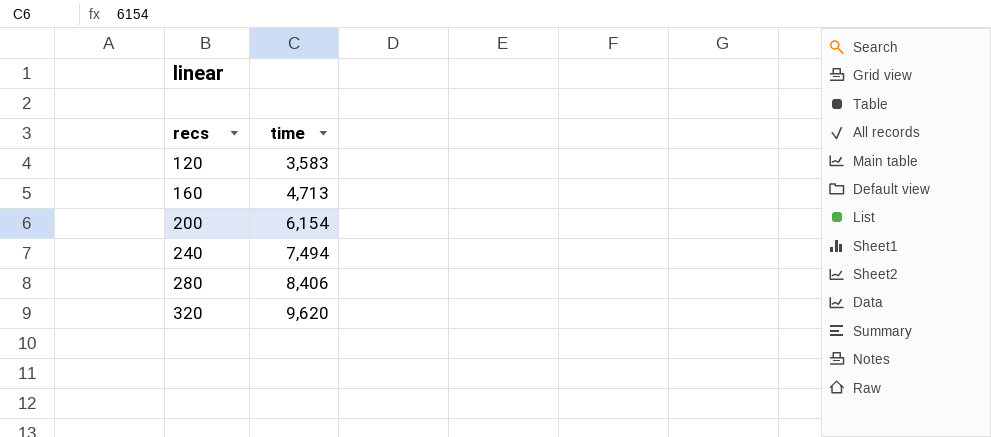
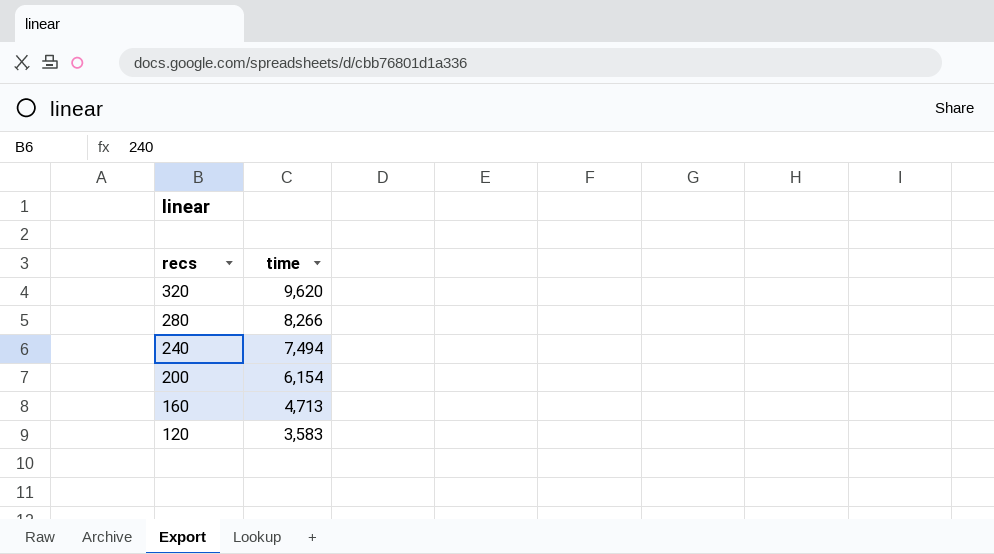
row order: recs ascending -> recs descending
280 | time: 8,406 -> 8,266

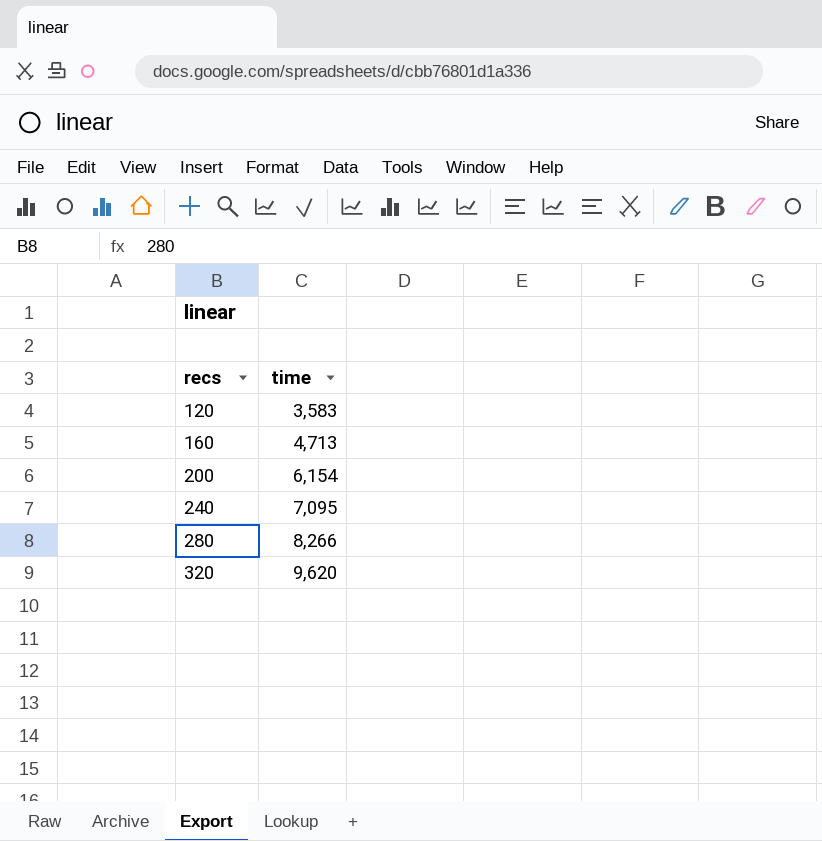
row order: recs descending -> recs ascending
240 | time: 7,494 -> 7,095

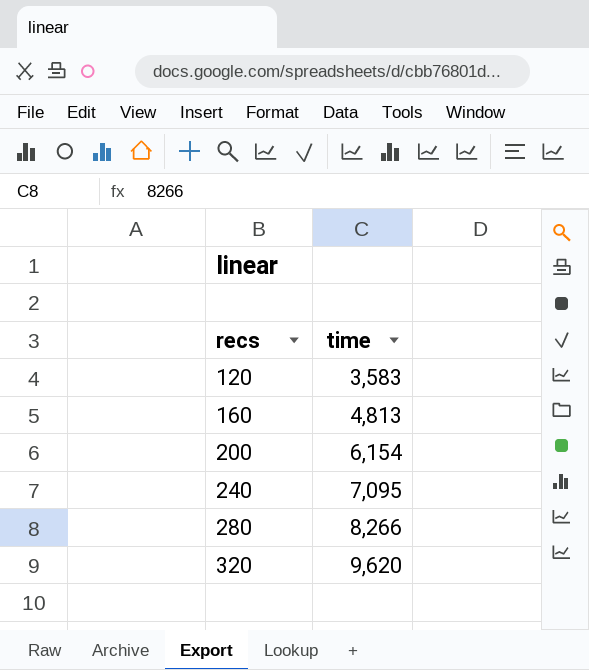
160 | time: 4,713 -> 4,813

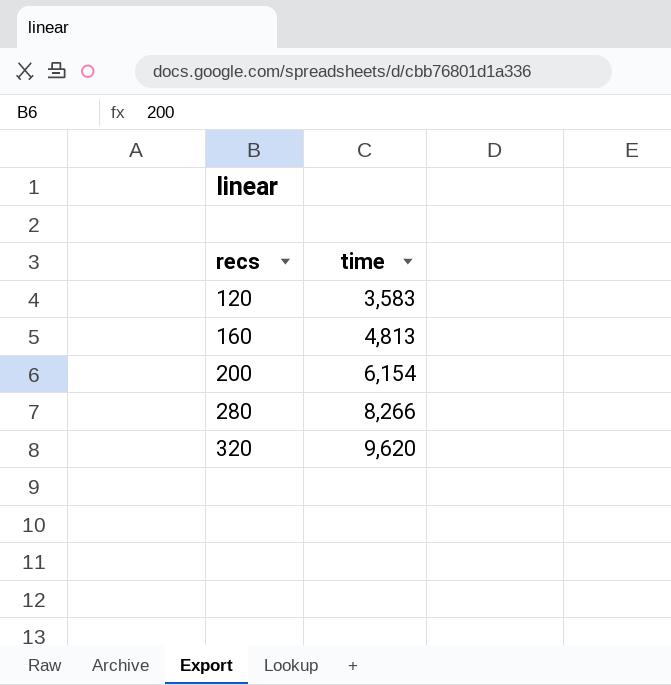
row 240: 7,095 -> none

